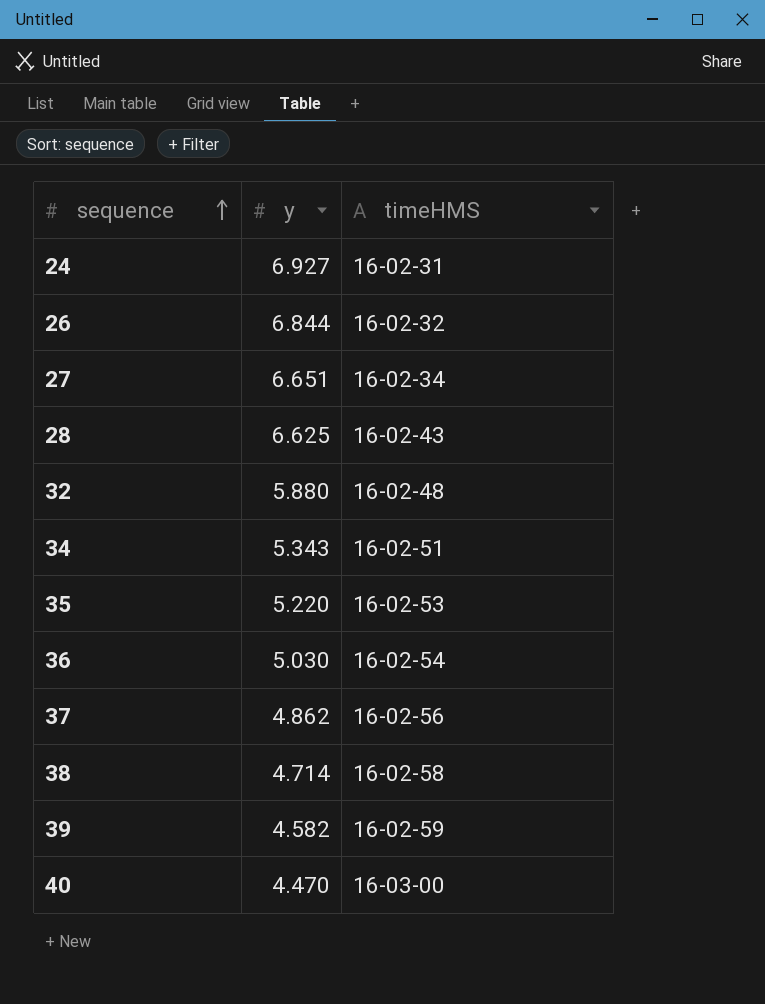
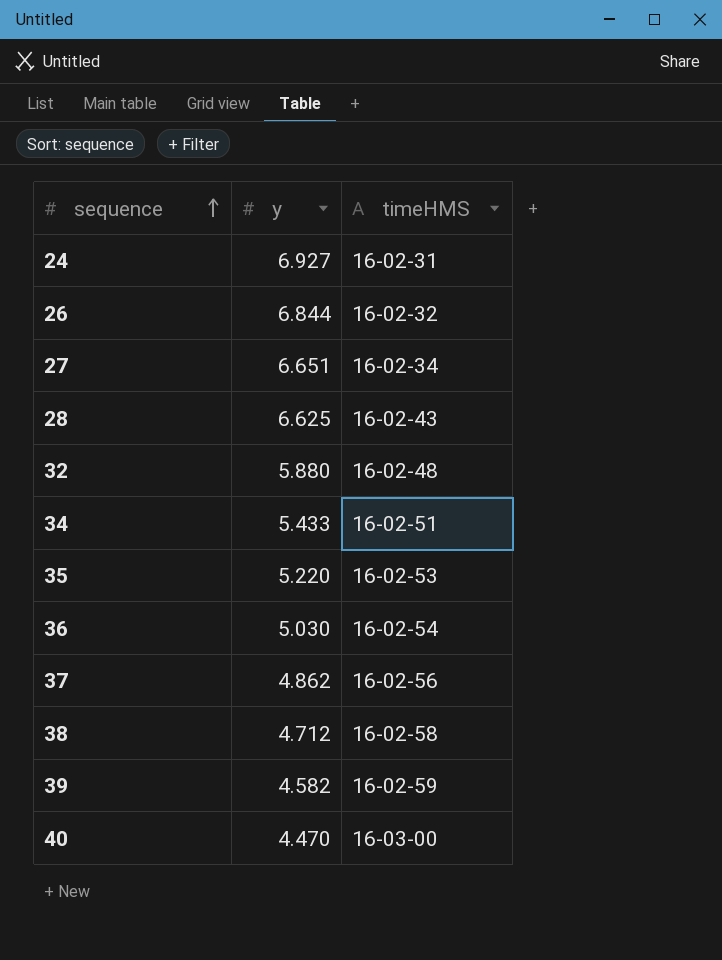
34 | y: 5.343 -> 5.433
38 | y: 4.714 -> 4.712

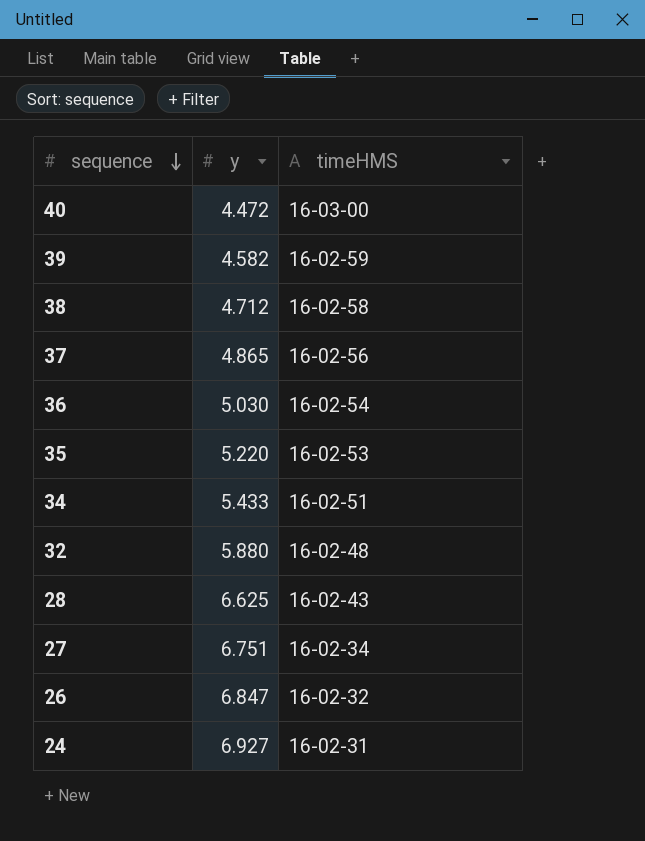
row order: sequence ascending -> sequence descending
40 | y: 4.470 -> 4.472
37 | y: 4.862 -> 4.865
27 | y: 6.651 -> 6.751
26 | y: 6.844 -> 6.847

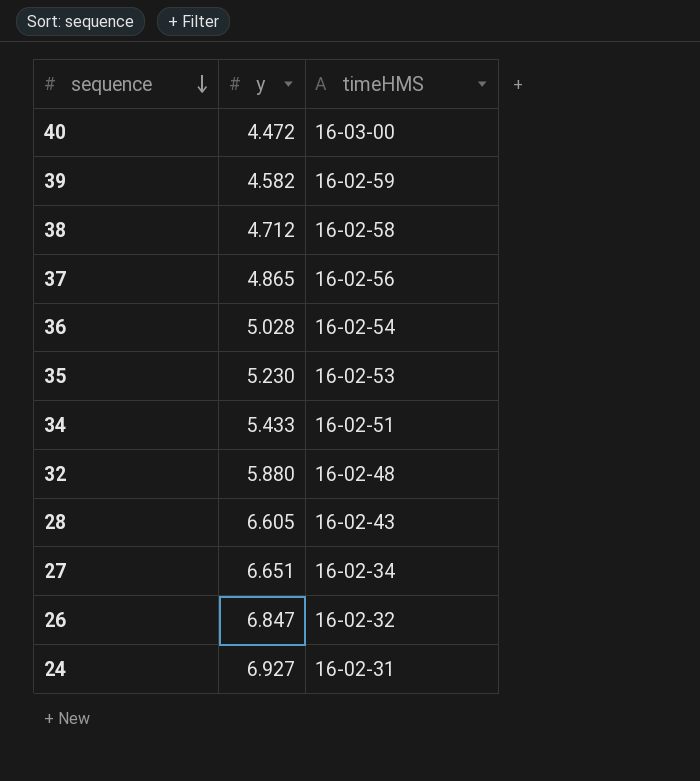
36 | y: 5.030 -> 5.028
35 | y: 5.220 -> 5.230
28 | y: 6.625 -> 6.605
27 | y: 6.751 -> 6.651

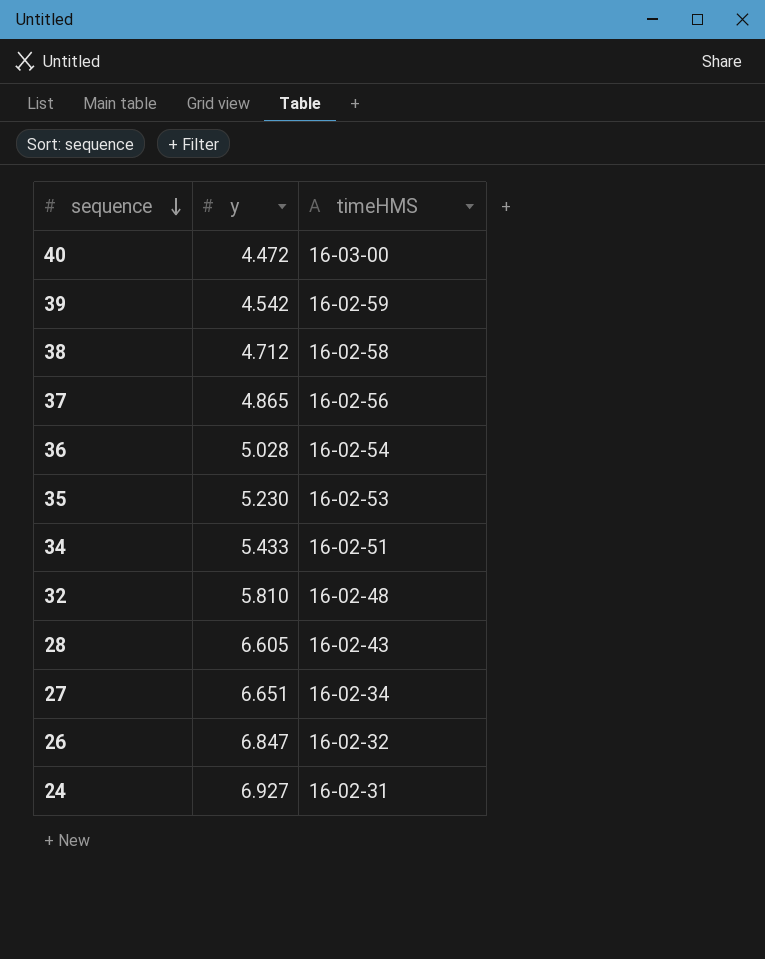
39 | y: 4.582 -> 4.542
32 | y: 5.880 -> 5.810

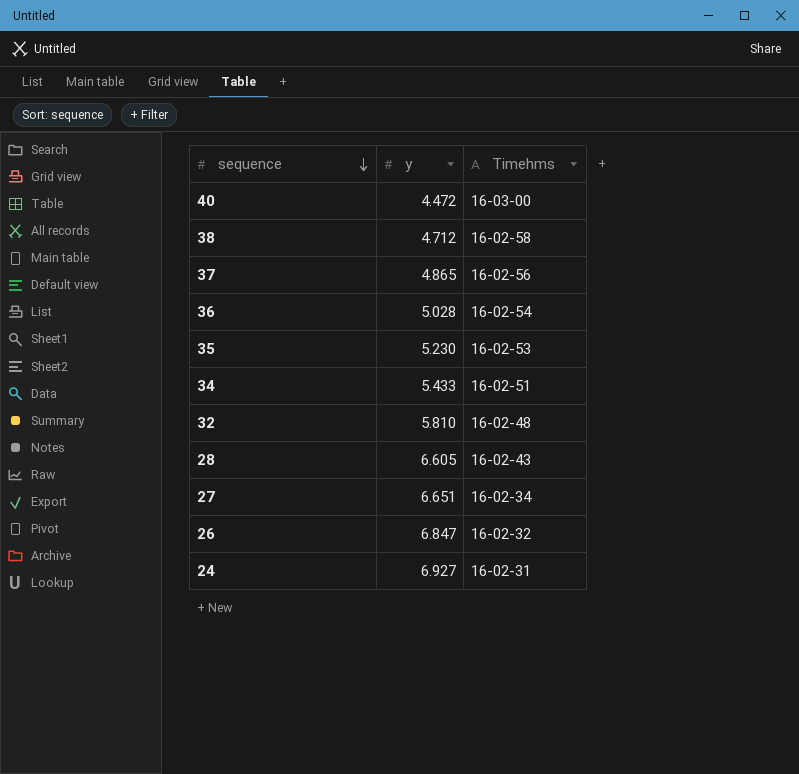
column name: timeHMS -> Timehms
row 39: 4.542 | 16-02-59 -> none

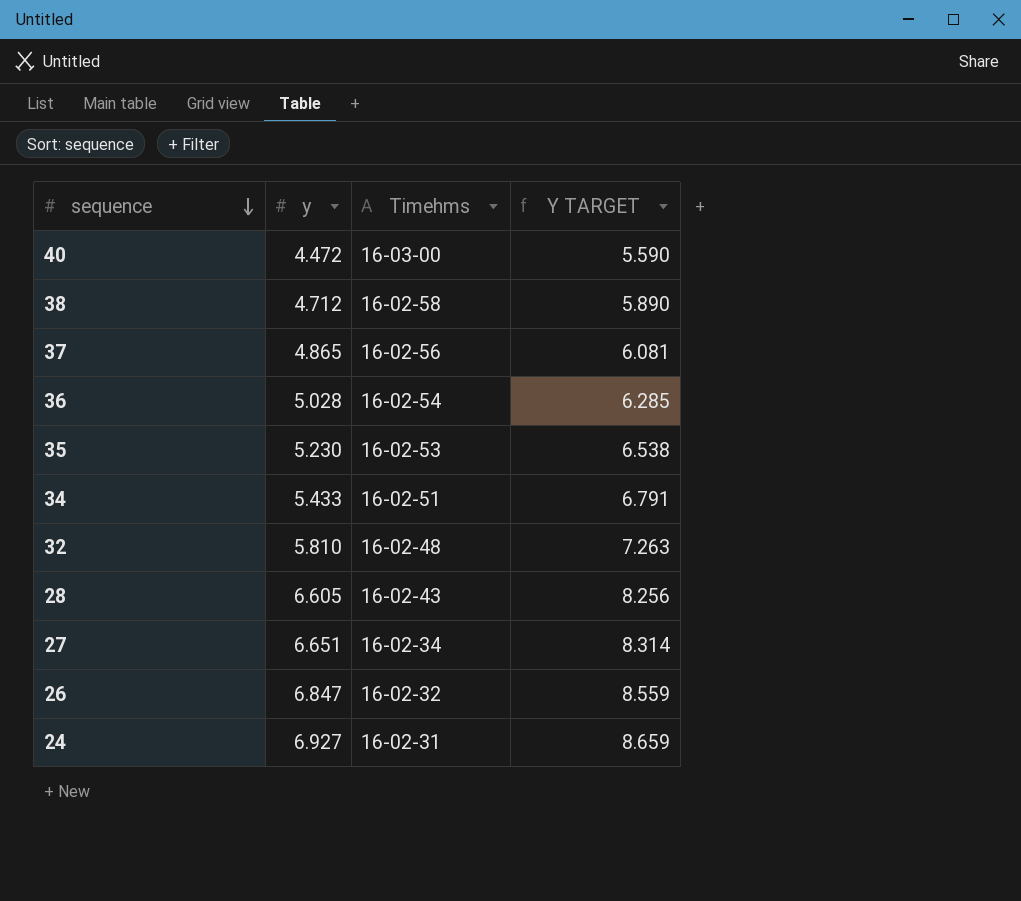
column Y TARGET | formula: none -> [y] * 1.25

